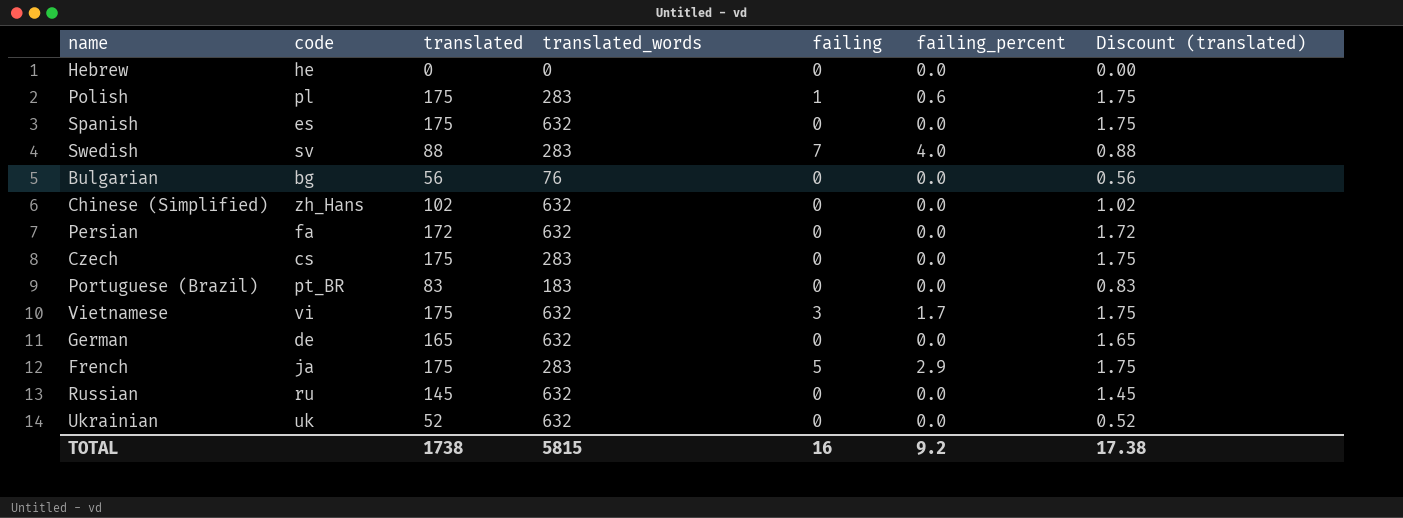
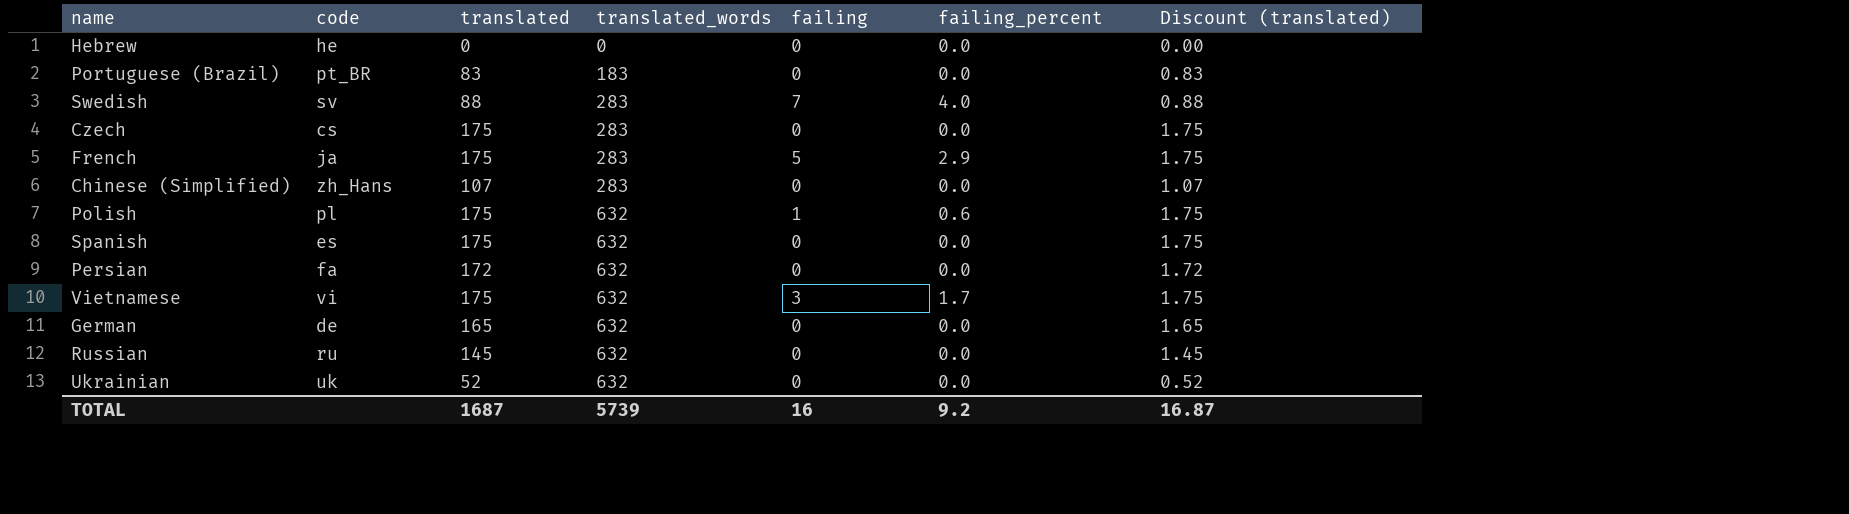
row order: none -> translated_words ascending
row Bulgarian: bg | 56 | 76 | 0 | 0.0 | 0.56 -> none
Chinese (Simplified) | translated: 102 -> 107
Chinese (Simplified) | translated_words: 632 -> 283
Chinese (Simplified) | Discount (translated): 1.02 -> 1.07
Polish | translated_words: 283 -> 632
TOTAL | translated: 1738 -> 1687
TOTAL | translated_words: 5815 -> 5739
TOTAL | Discount (translated): 17.38 -> 16.87

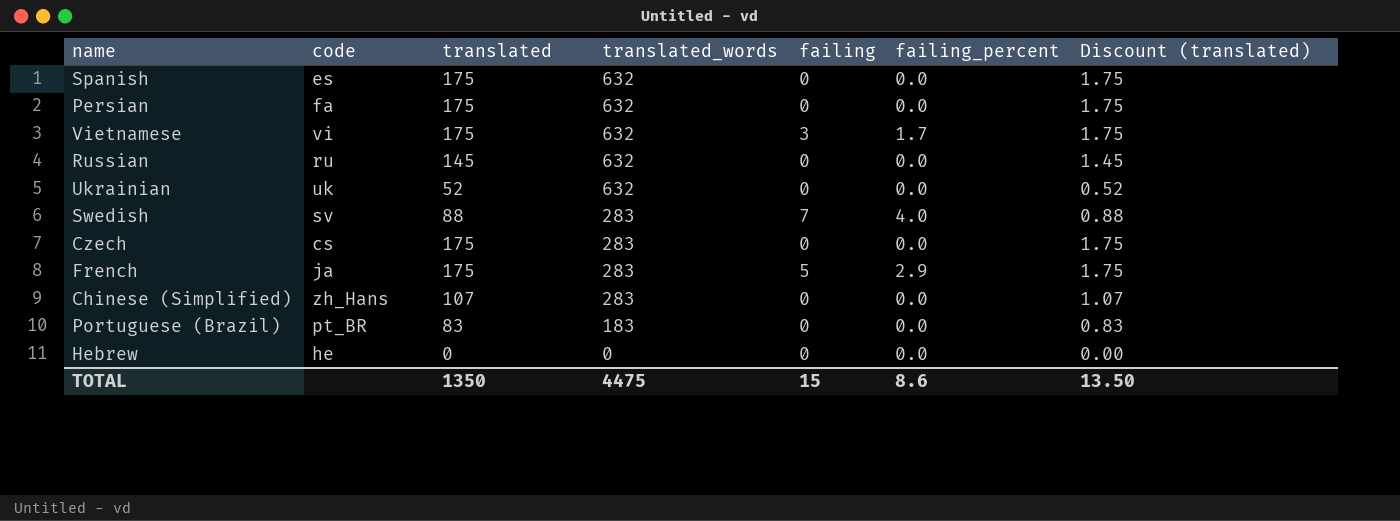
row order: translated_words ascending -> translated_words descending
row Polish: pl | 175 | 632 | 1 | 0.6 | 1.75 -> none
row German: de | 165 | 632 | 0 | 0.0 | 1.65 -> none
Persian | translated: 172 -> 175
Persian | Discount (translated): 1.72 -> 1.75
TOTAL | translated: 1687 -> 1350
TOTAL | translated_words: 5739 -> 4475
TOTAL | failing: 16 -> 15
TOTAL | failing_percent: 9.2 -> 8.6
TOTAL | Discount (translated): 16.87 -> 13.50

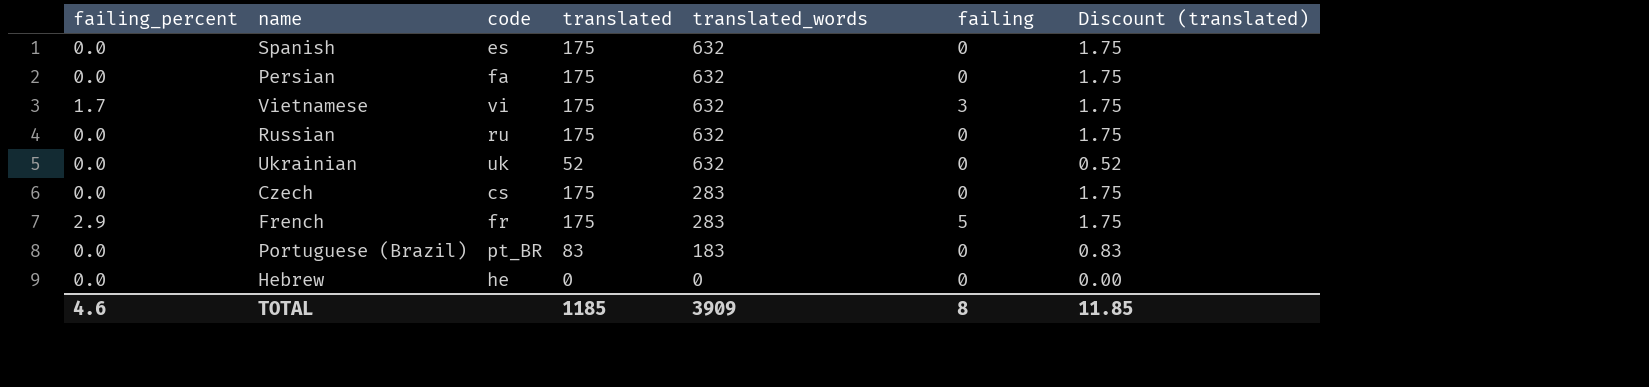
column failing_percent | position: 6 -> 1
row Swedish: sv | 88 | 283 | 7 | 4.0 | 0.88 -> none
row Chinese (Simplified): zh_Hans | 107 | 283 | 0 | 0.0 | 1.07 -> none
Russian | translated: 145 -> 175
Russian | Discount (translated): 1.45 -> 1.75
French | code: ja -> fr
TOTAL | failing_percent: 8.6 -> 4.6
TOTAL | translated: 1350 -> 1185
TOTAL | translated_words: 4475 -> 3909
TOTAL | failing: 15 -> 8
TOTAL | Discount (translated): 13.50 -> 11.85

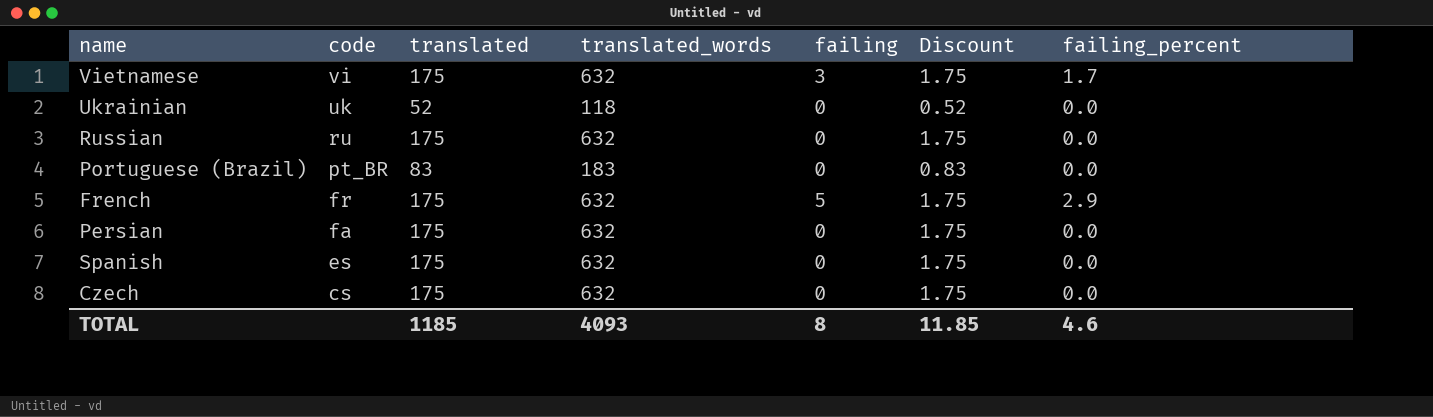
row order: translated_words descending -> code descending
column name: Discount (translated) -> Discount
column failing_percent | position: 1 -> 7
row Hebrew: 0.0 | he | 0 | 0 | 0 | 0.00 -> none
Ukrainian | translated_words: 632 -> 118
French | translated_words: 283 -> 632
Czech | translated_words: 283 -> 632
TOTAL | translated_words: 3909 -> 4093

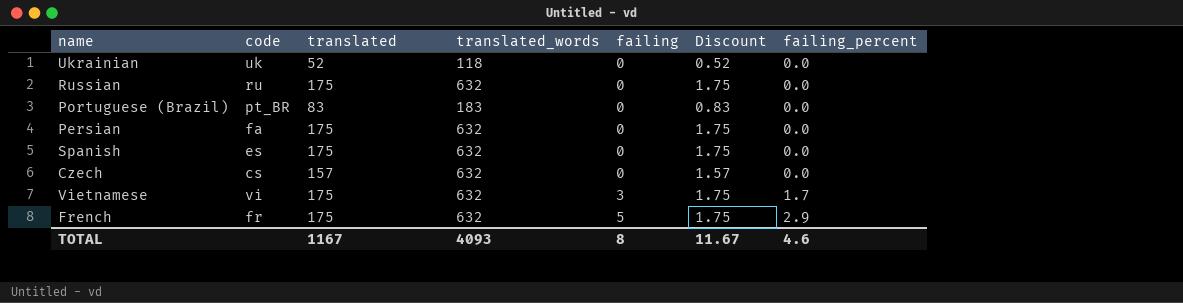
row order: code descending -> failing ascending
Czech | translated: 175 -> 157
Czech | Discount: 1.75 -> 1.57
TOTAL | translated: 1185 -> 1167
TOTAL | Discount: 11.85 -> 11.67

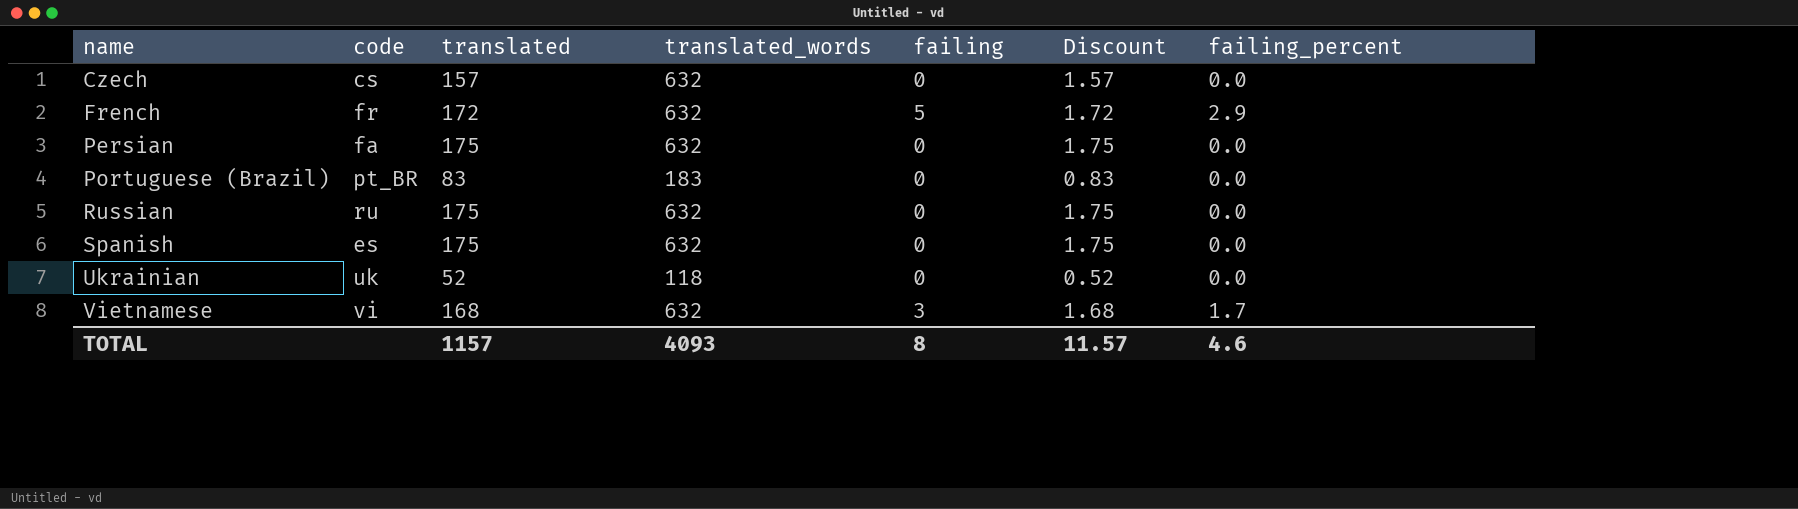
row order: failing ascending -> name ascending
French | translated: 175 -> 172
French | Discount: 1.75 -> 1.72
Vietnamese | translated: 175 -> 168
Vietnamese | Discount: 1.75 -> 1.68
TOTAL | translated: 1167 -> 1157
TOTAL | Discount: 11.67 -> 11.57

